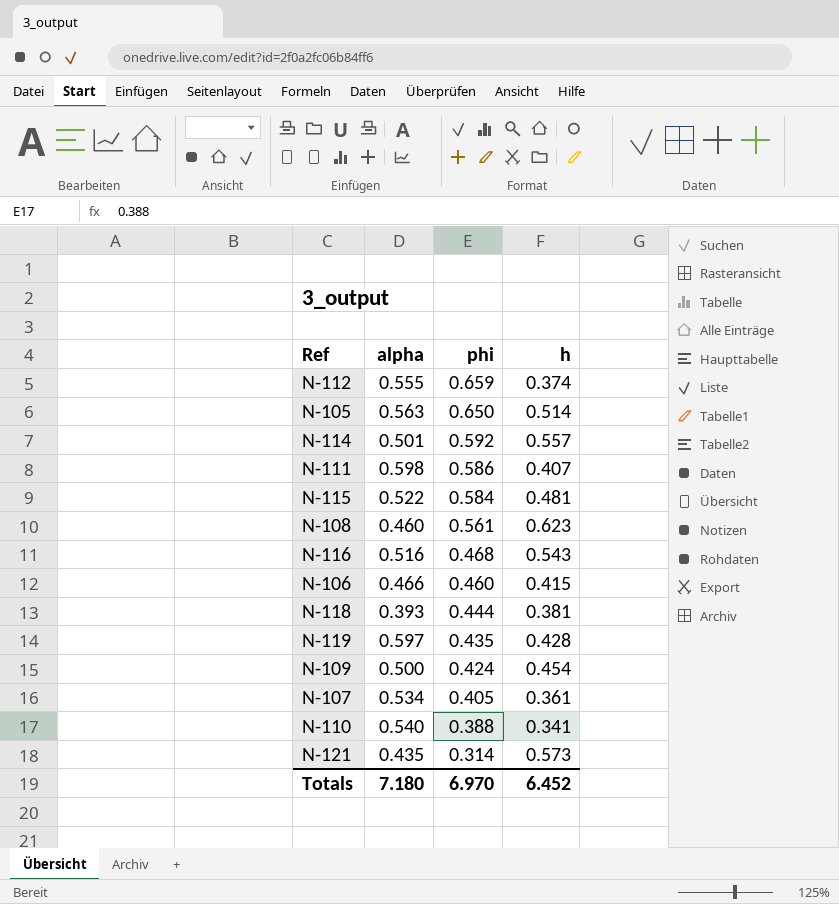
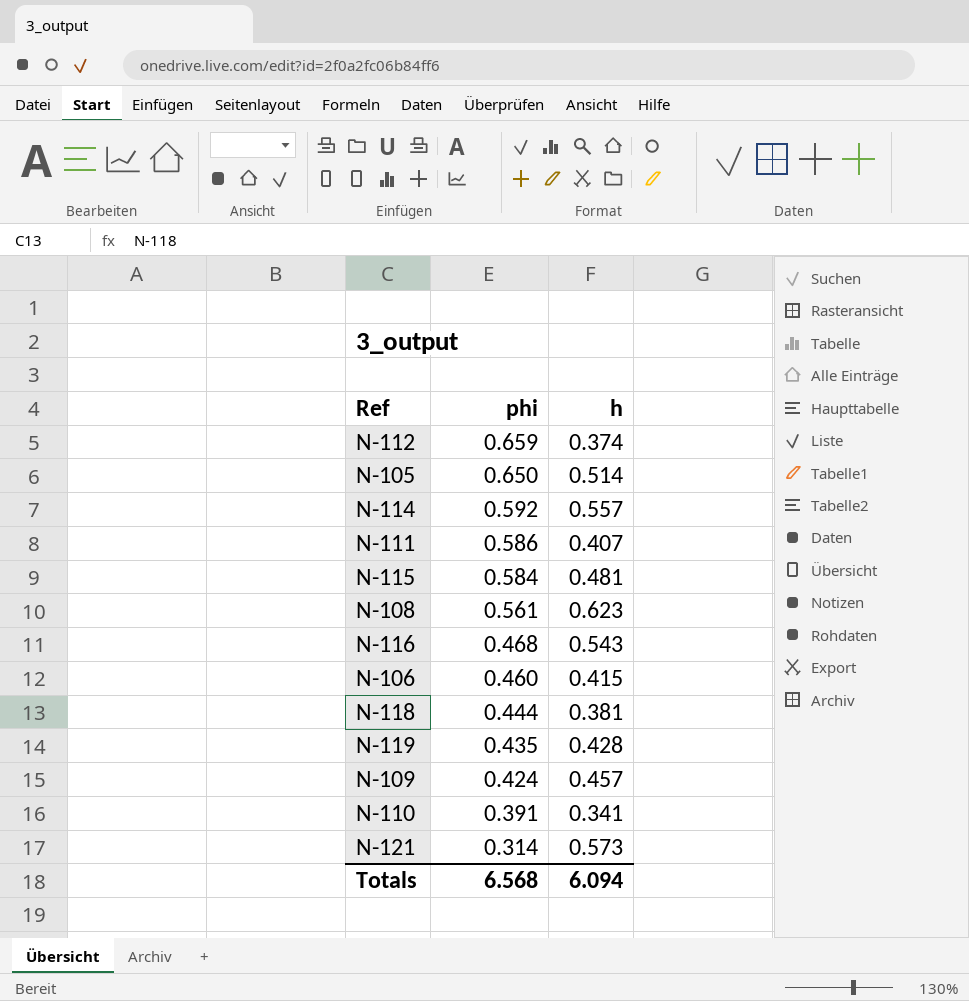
column alpha | position: 2 -> none
row N-107: 0.534 | 0.405 | 0.361 -> none
N-109 | h: 0.454 -> 0.457
N-110 | phi: 0.388 -> 0.391
Totals | phi: 6.970 -> 6.568
Totals | h: 6.452 -> 6.094

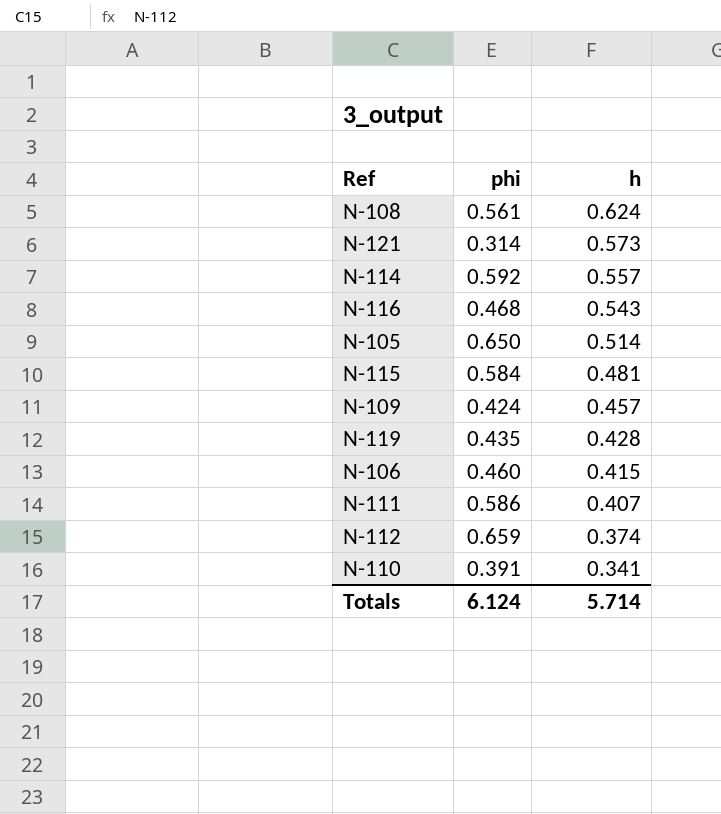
row order: phi descending -> h descending
row N-118: 0.444 | 0.381 -> none
N-108 | h: 0.623 -> 0.624
Totals | phi: 6.568 -> 6.124
Totals | h: 6.094 -> 5.714

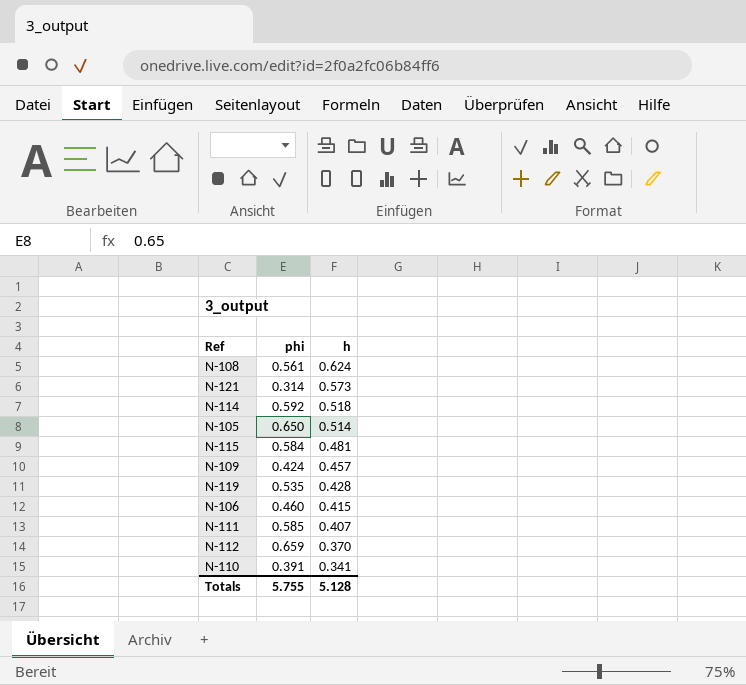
row N-116: 0.468 | 0.543 -> none
N-114 | h: 0.557 -> 0.518
N-119 | phi: 0.435 -> 0.535
N-111 | phi: 0.586 -> 0.585
N-112 | h: 0.374 -> 0.370
Totals | phi: 6.124 -> 5.755
Totals | h: 5.714 -> 5.128

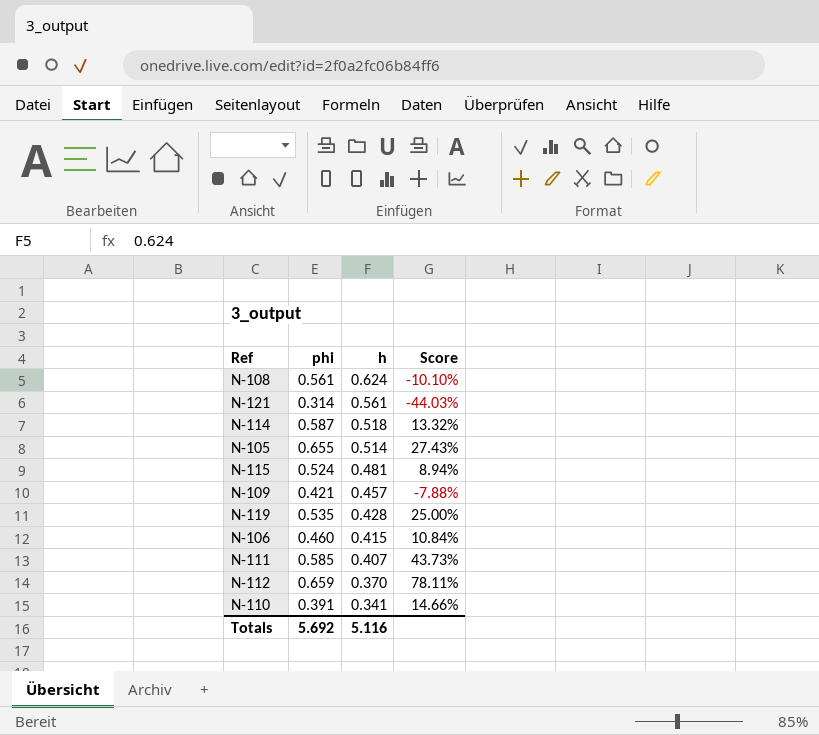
column Score | formula: none -> ([phi] - [h]) / [h]
N-121 | h: 0.573 -> 0.561
N-114 | phi: 0.592 -> 0.587
N-105 | phi: 0.650 -> 0.655
N-115 | phi: 0.584 -> 0.524
N-109 | phi: 0.424 -> 0.421
Totals | phi: 5.755 -> 5.692
Totals | h: 5.128 -> 5.116

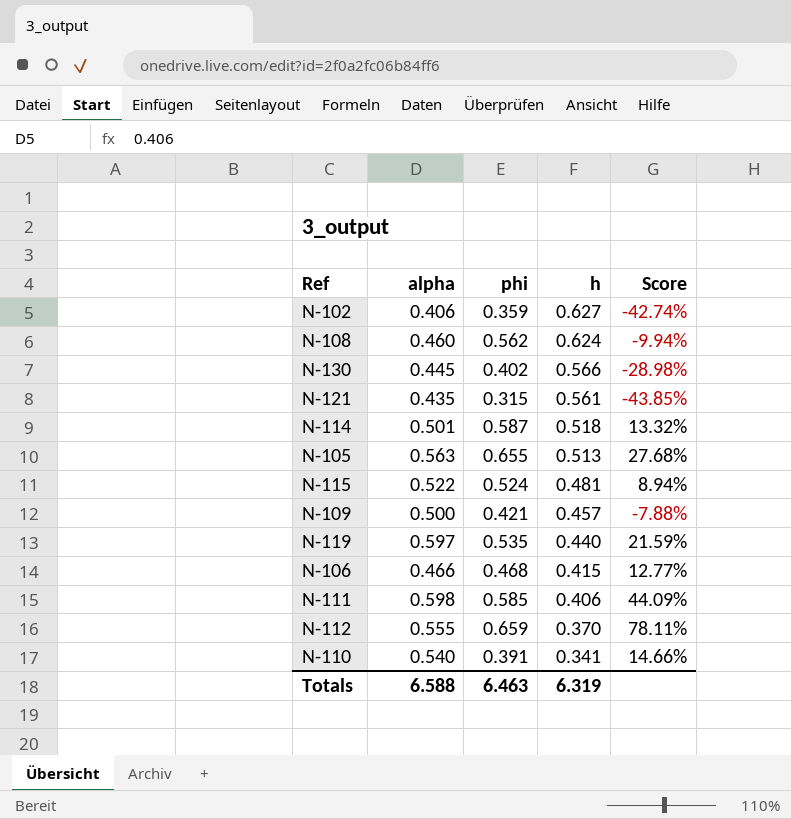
column alpha | position: none -> 2
row N-102: none -> 0.406 | 0.359 | 0.627 | -42.74%
N-108 | phi: 0.561 -> 0.562
N-108 | Score: -10.10% -> -9.94%
row N-130: none -> 0.445 | 0.402 | 0.566 | -28.98%
N-121 | phi: 0.314 -> 0.315
N-121 | Score: -44.03% -> -43.85%
N-105 | h: 0.514 -> 0.513
N-105 | Score: 27.43% -> 27.68%
N-119 | h: 0.428 -> 0.440
N-119 | Score: 25.00% -> 21.59%
N-106 | phi: 0.460 -> 0.468
N-106 | Score: 10.84% -> 12.77%
N-111 | h: 0.407 -> 0.406
N-111 | Score: 43.73% -> 44.09%
Totals | phi: 5.692 -> 6.463
Totals | h: 5.116 -> 6.319

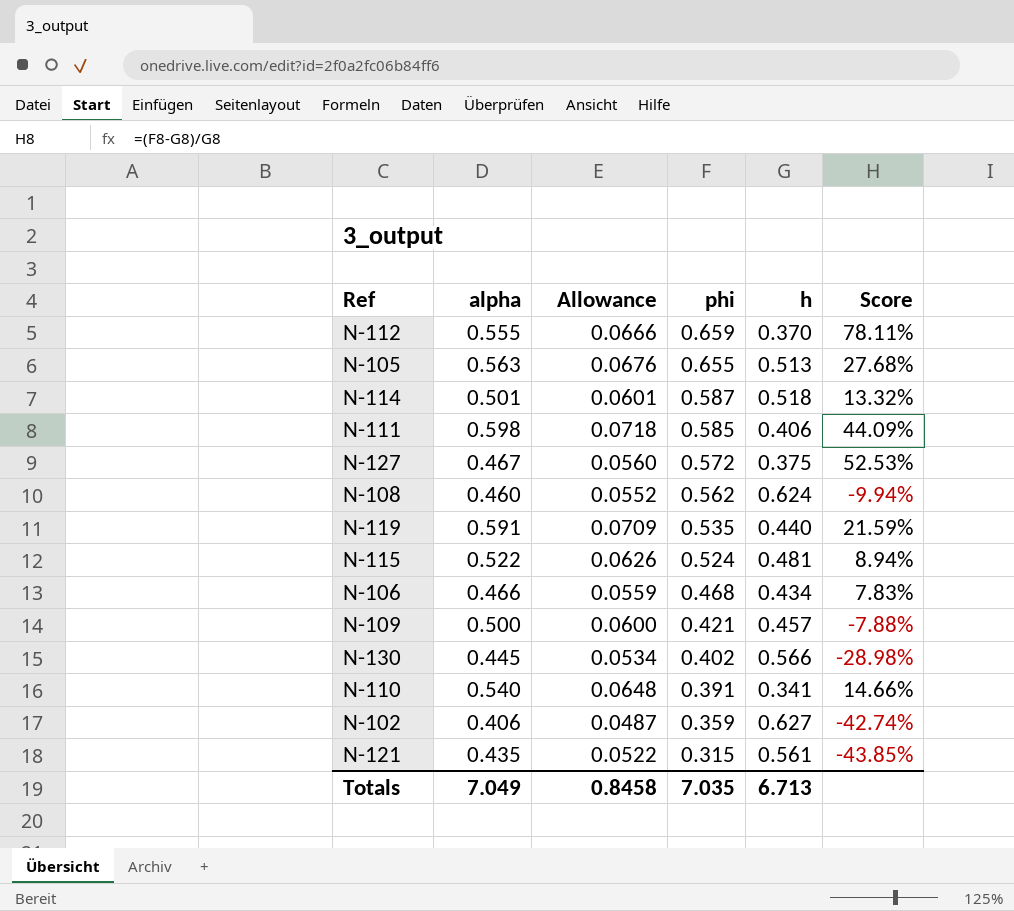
row order: h descending -> phi descending
column Allowance | formula: none -> [alpha] * 0.12
row N-127: none -> 0.467 | 0.0560 | 0.572 | 0.375 | 52.53%
N-119 | alpha: 0.597 -> 0.591
N-106 | h: 0.415 -> 0.434
N-106 | Score: 12.77% -> 7.83%
Totals | alpha: 6.588 -> 7.049
Totals | phi: 6.463 -> 7.035
Totals | h: 6.319 -> 6.713

